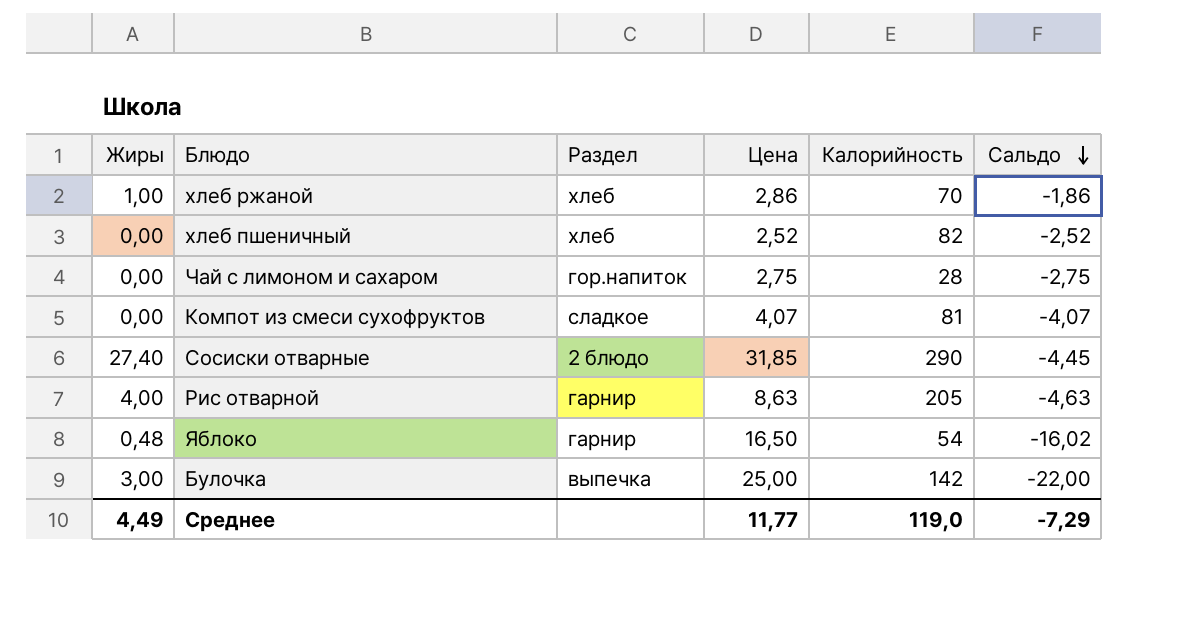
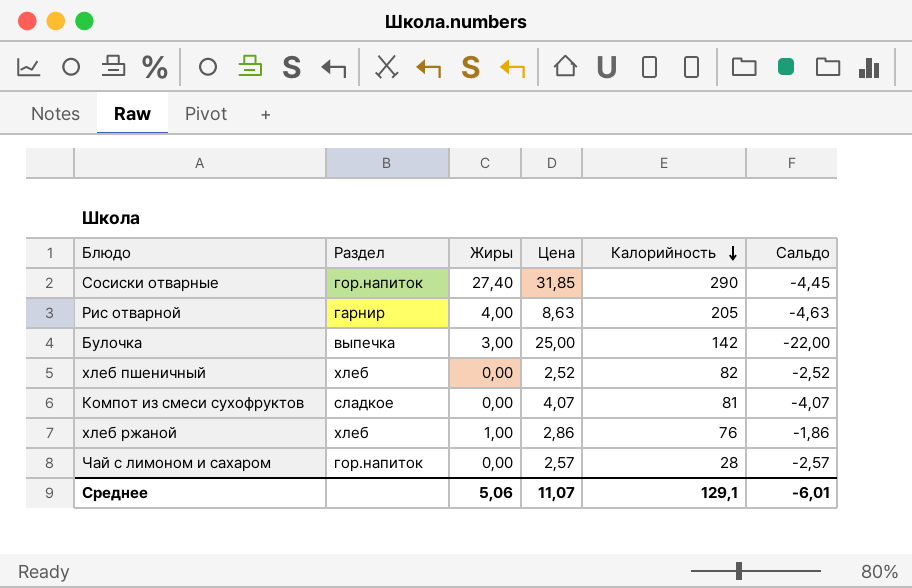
row order: Сальдо descending -> Калорийность descending
column Жиры | position: 1 -> 3
row Яблоко: 0,48 | гарнир | 16,50 | 54 | -16,02 -> none
Сосиски отварные | Раздел: 2 блюдо -> гор.напиток
хлеб ржаной | Калорийность: 70 -> 76
Чай с лимоном и сахаром | Цена: 2,75 -> 2,57
Чай с лимоном и сахаром | Сальдо: -2,75 -> -2,57
Среднее | Жиры: 4,49 -> 5,06
Среднее | Цена: 11,77 -> 11,07
Среднее | Калорийность: 119,0 -> 129,1
Среднее | Сальдо: -7,29 -> -6,01

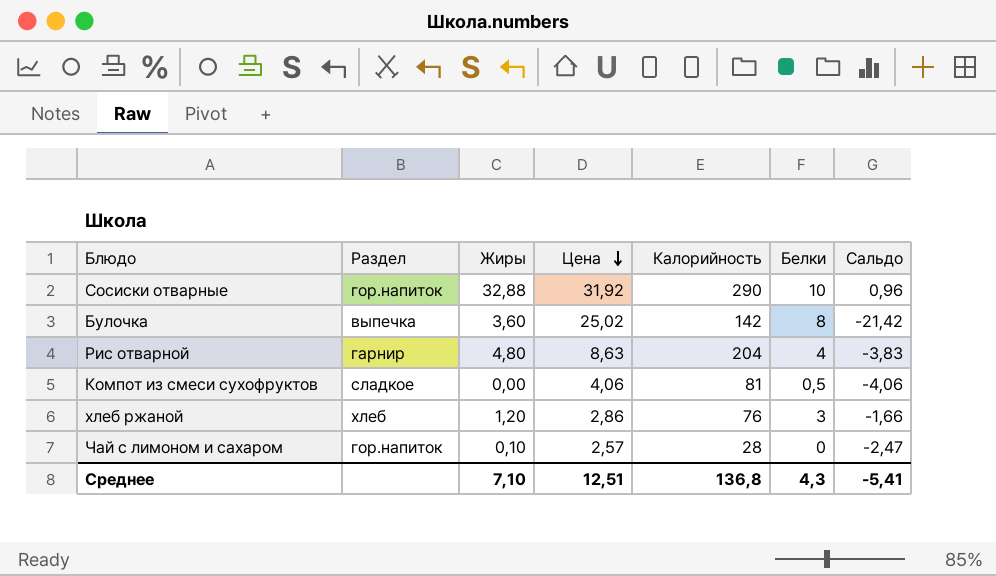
row order: Калорийность descending -> Цена descending
column Белки | position: none -> 6
row хлеб пшеничный: хлеб | 0,00 | 2,52 | 82 | -2,52 -> none
Сосиски отварные | Жиры: 27,40 -> 32,88
Сосиски отварные | Цена: 31,85 -> 31,92
Сосиски отварные | Сальдо: -4,45 -> 0,96
Булочка | Жиры: 3,00 -> 3,60
Булочка | Цена: 25,00 -> 25,02
Булочка | Сальдо: -22,00 -> -21,42
Рис отварной | Жиры: 4,00 -> 4,80
Рис отварной | Калорийность: 205 -> 204
Рис отварной | Сальдо: -4,63 -> -3,83
Компот из смеси сухофруктов | Цена: 4,07 -> 4,06
Компот из смеси сухофруктов | Сальдо: -4,07 -> -4,06
хлеб ржаной | Жиры: 1,00 -> 1,20
хлеб ржаной | Сальдо: -1,86 -> -1,66
Чай с лимоном и сахаром | Жиры: 0,00 -> 0,10
Чай с лимоном и сахаром | Сальдо: -2,57 -> -2,47
Среднее | Жиры: 5,06 -> 7,10
Среднее | Цена: 11,07 -> 12,51
Среднее | Калорийность: 129,1 -> 136,8
Среднее | Сальдо: -6,01 -> -5,41

